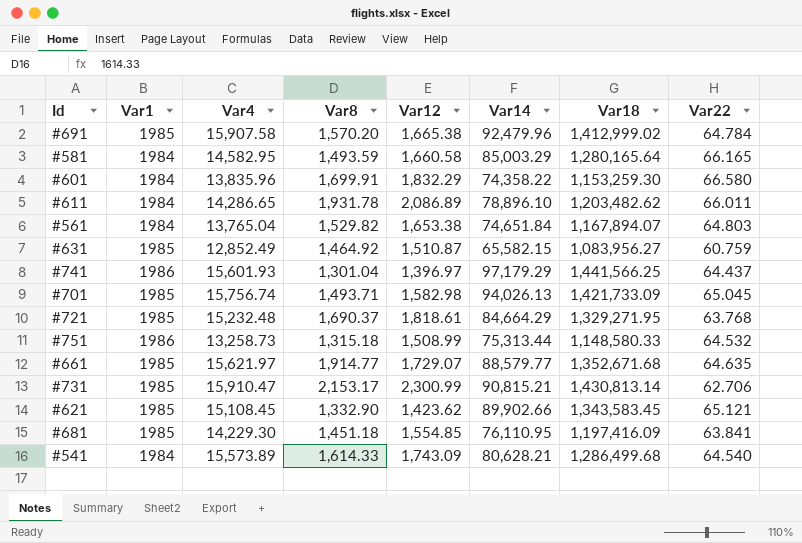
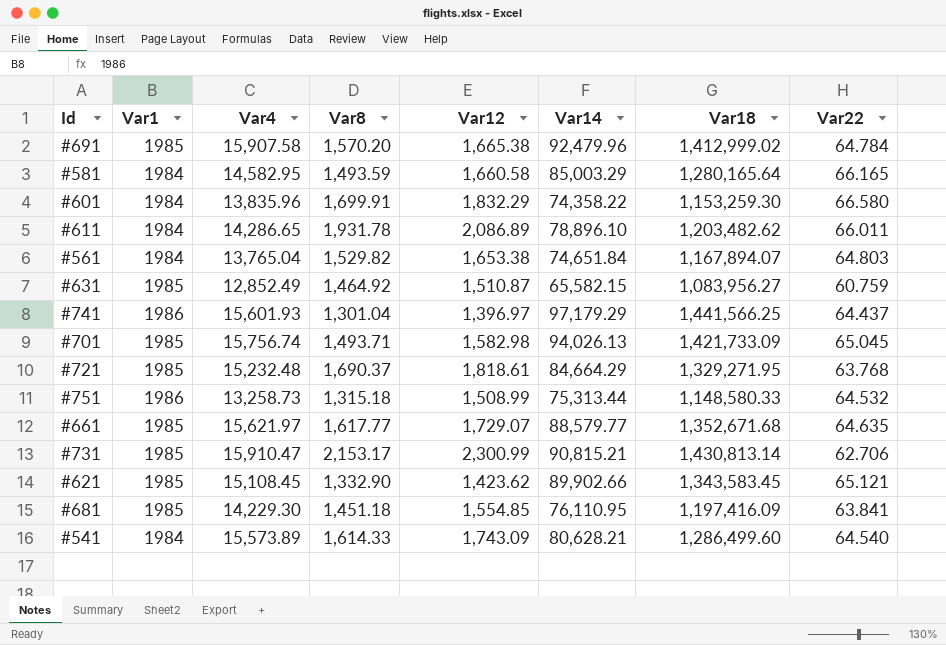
#661 | Var8: 1,914.77 -> 1,617.77
#541 | Var18: 1,286,499.68 -> 1,286,499.60

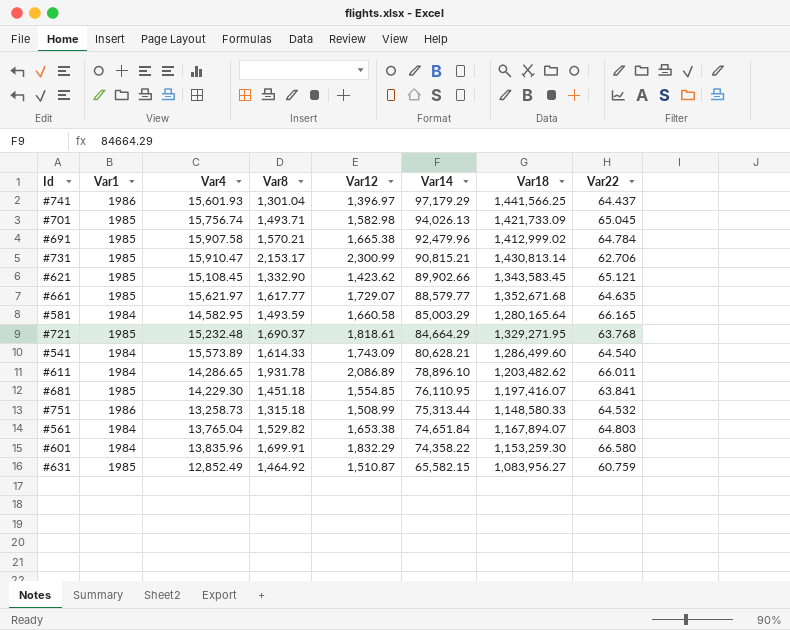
row order: none -> Var14 descending
#691 | Var8: 1,570.20 -> 1,570.21
#681 | Var18: 1,197,416.09 -> 1,197,416.07

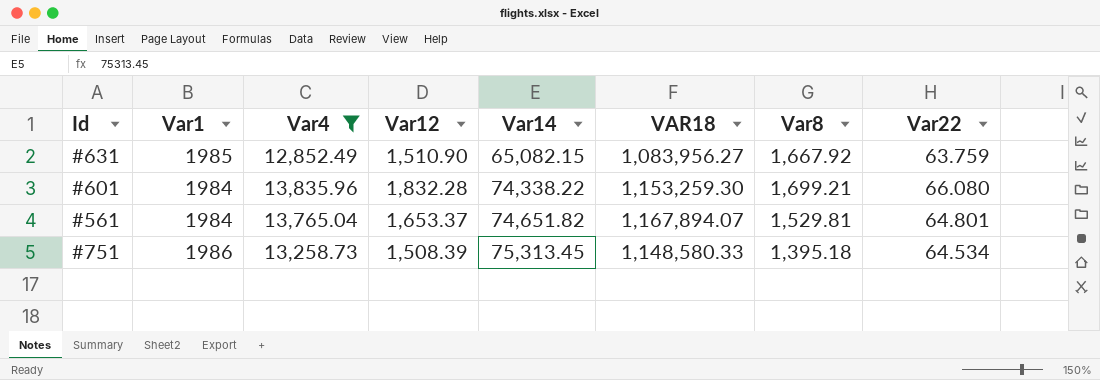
filter: none -> Var4 <= 13,835.96
row order: Var14 descending -> Var14 ascending
column name: Var18 -> VAR18
column Var8 | position: 4 -> 7
#631 | Var12: 1,510.87 -> 1,510.90
#631 | Var14: 65,582.15 -> 65,082.15
#631 | Var8: 1,464.92 -> 1,667.92
#631 | Var22: 60.759 -> 63.759
#601 | Var12: 1,832.29 -> 1,832.28
#601 | Var14: 74,358.22 -> 74,338.22
#601 | Var8: 1,699.91 -> 1,699.21
#601 | Var22: 66.580 -> 66.080
#561 | Var12: 1,653.38 -> 1,653.37
#561 | Var14: 74,651.84 -> 74,651.82
#561 | Var8: 1,529.82 -> 1,529.81
#561 | Var22: 64.803 -> 64.801
#751 | Var12: 1,508.99 -> 1,508.39
#751 | Var14: 75,313.44 -> 75,313.45
#751 | Var8: 1,315.18 -> 1,395.18
#751 | Var22: 64.532 -> 64.534

